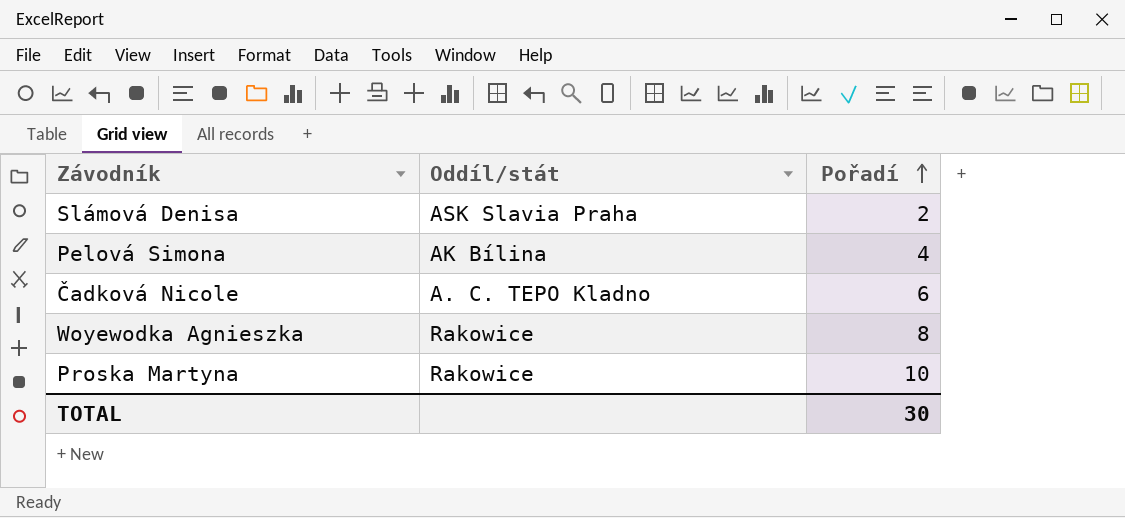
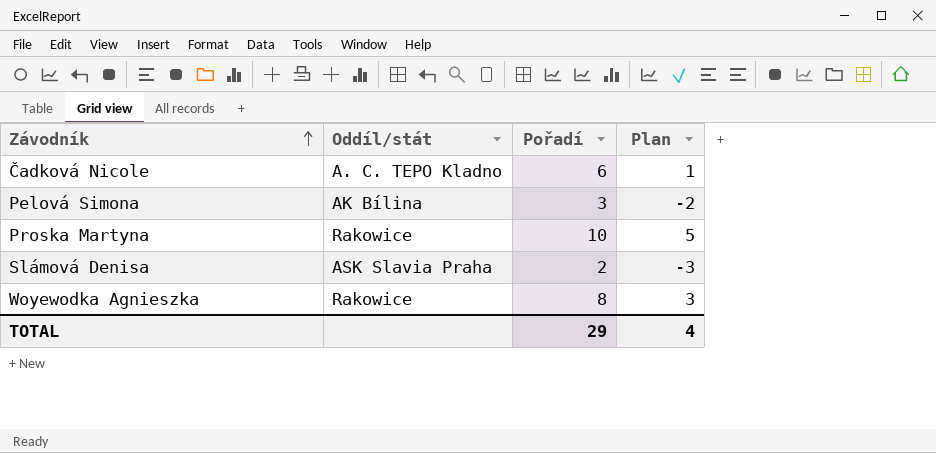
row order: Pořadí ascending -> Závodník ascending
column Plan | formula: none -> [Pořadí] - 5
Pelová Simona | Pořadí: 4 -> 3
TOTAL | Pořadí: 30 -> 29

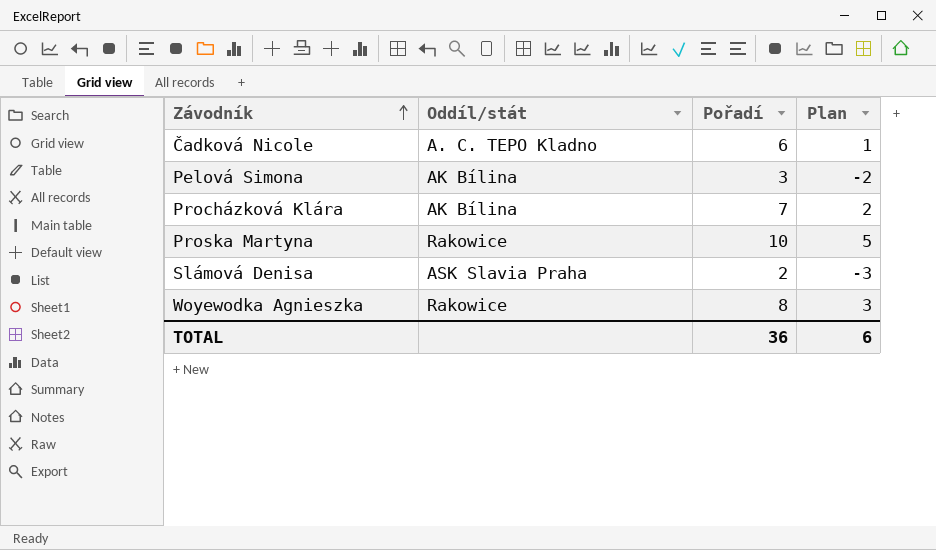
row Procházková Klára: none -> AK Bílina | 7 | 2
TOTAL | Pořadí: 29 -> 36
TOTAL | Plan: 4 -> 6

